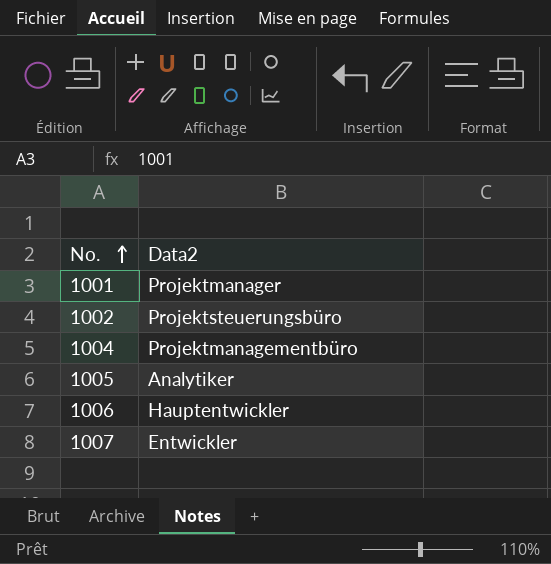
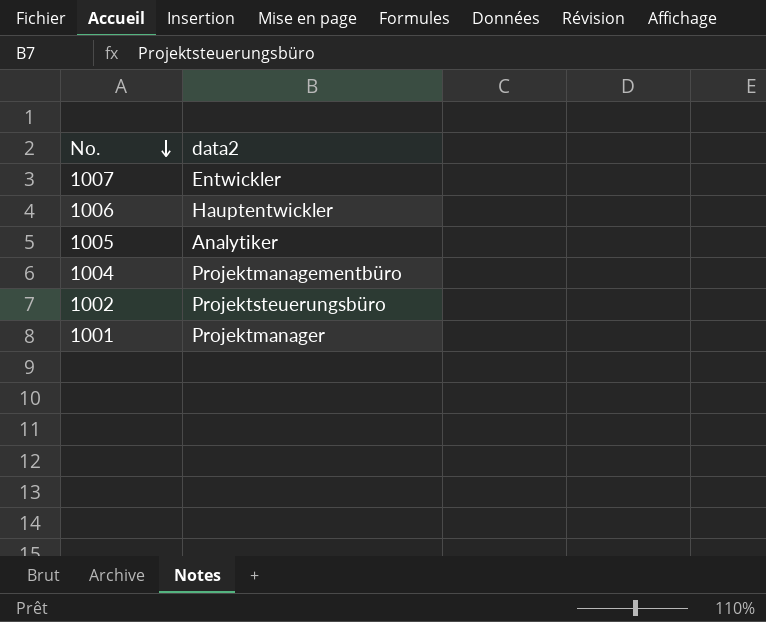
row order: No. ascending -> No. descending
column name: Data2 -> data2

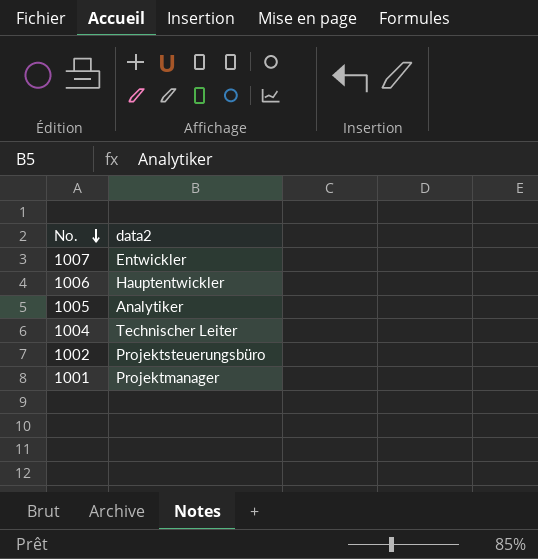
1004 | data2: Projektmanagementbüro -> Technischer Leiter

